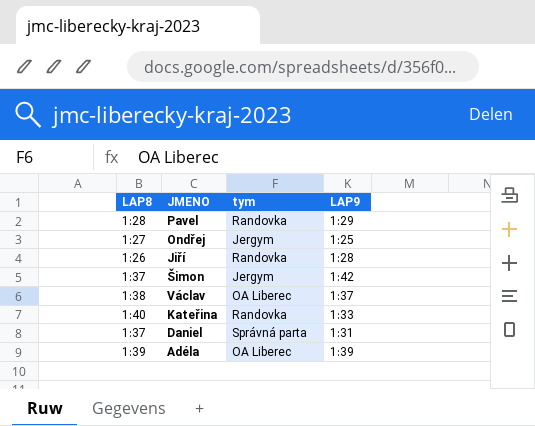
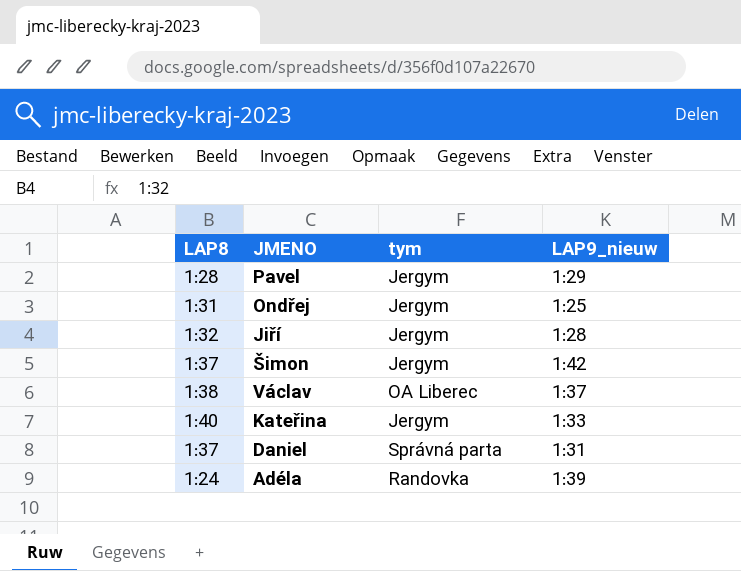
column name: LAP9 -> LAP9_nieuw
Pavel | tym: Randovka -> Jergym
Ondřej | LAP8: 1:27 -> 1:31
Jiří | LAP8: 1:26 -> 1:32
Jiří | tym: Randovka -> Jergym
Kateřina | tym: Randovka -> Jergym
Adéla | LAP8: 1:39 -> 1:24
Adéla | tym: OA Liberec -> Randovka

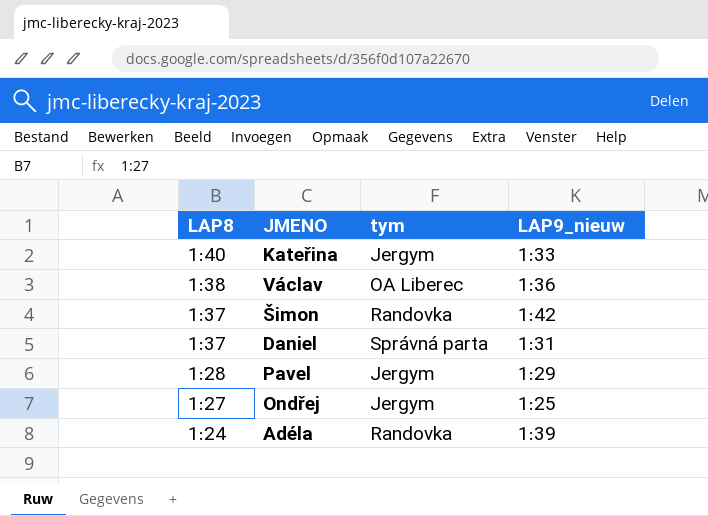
row order: none -> LAP8 descending
row Jiří: 1:32 | Jergym | 1:28 -> none
Václav | LAP9_nieuw: 1:37 -> 1:36
Šimon | tym: Jergym -> Randovka
Ondřej | LAP8: 1:31 -> 1:27

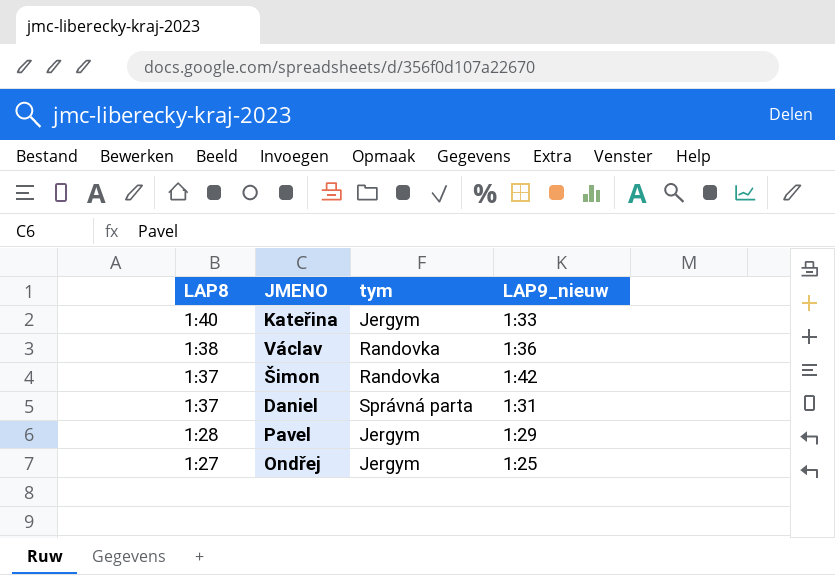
row Adéla: 1:24 | Randovka | 1:39 -> none
Václav | tym: OA Liberec -> Randovka

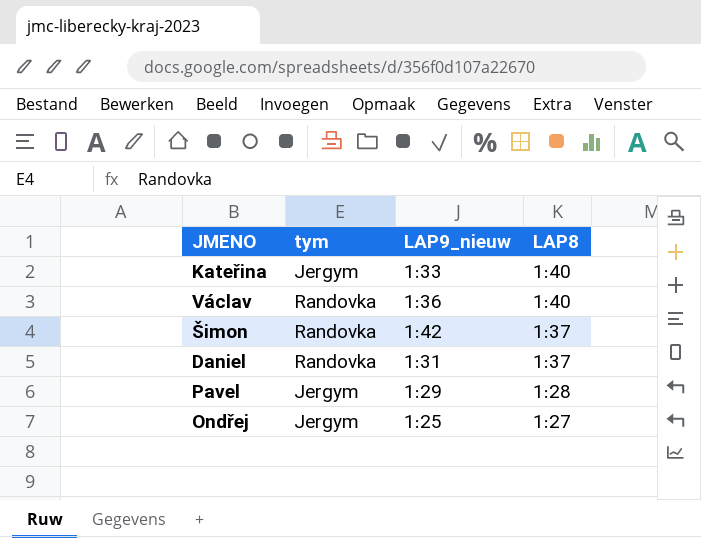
column LAP8 | position: 1 -> 4
Václav | LAP8: 1:38 -> 1:40
Daniel | tym: Správná parta -> Randovka

